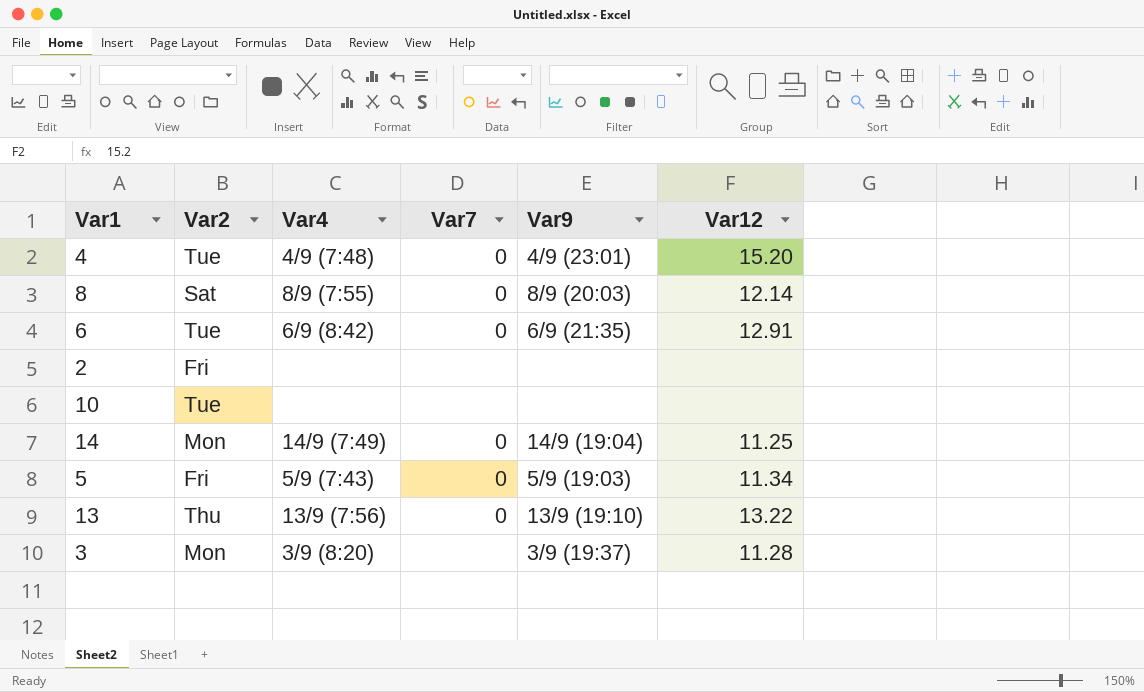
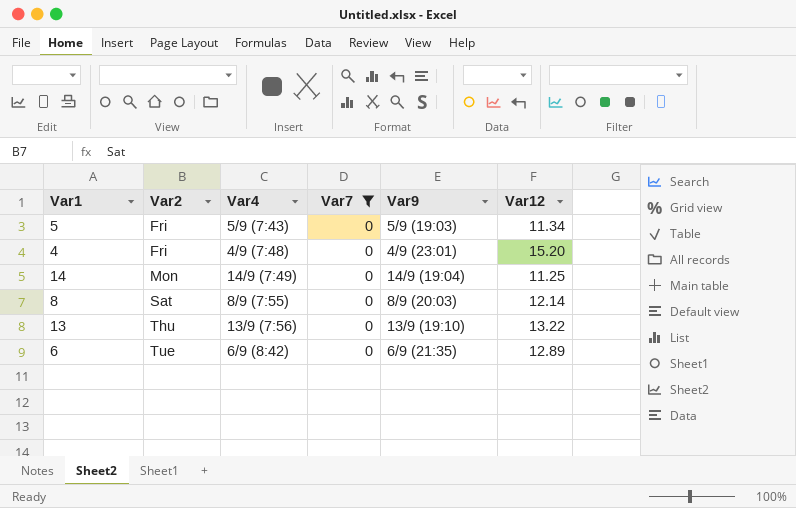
filter: none -> Var7 = 0
row order: none -> Var2 ascending
4 | Var2: Tue -> Fri
6 | Var12: 12.91 -> 12.89

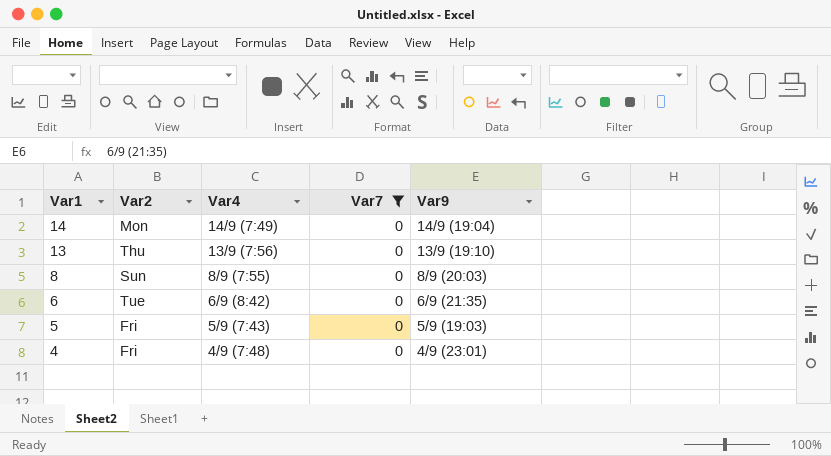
row order: Var2 ascending -> Var1 descending
column Var12 | position: 6 -> none
8 | Var2: Sat -> Sun

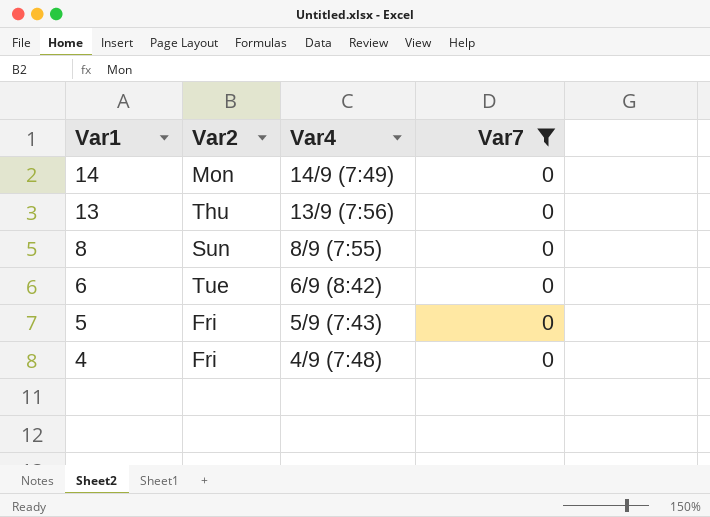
column Var9 | position: 5 -> none

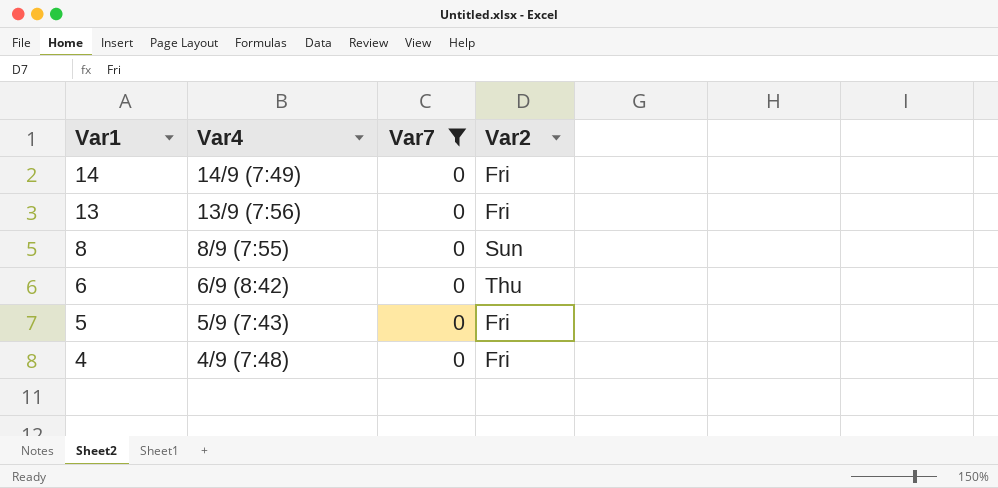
column Var2 | position: 2 -> 4
14 | Var2: Mon -> Fri
13 | Var2: Thu -> Fri
6 | Var2: Tue -> Thu

